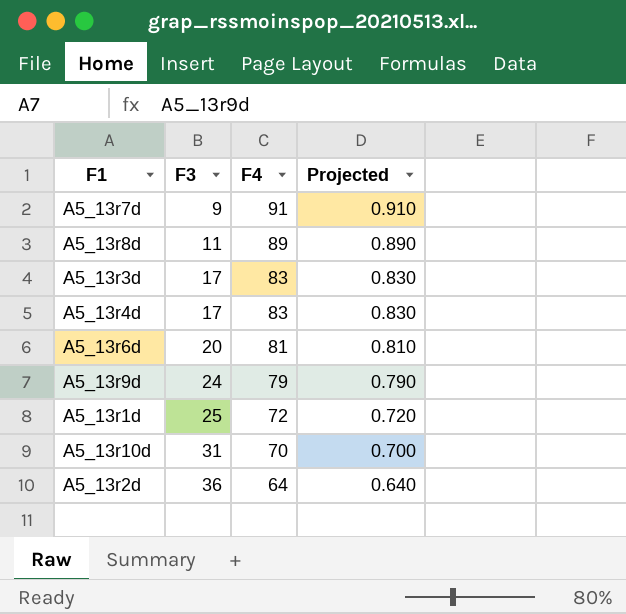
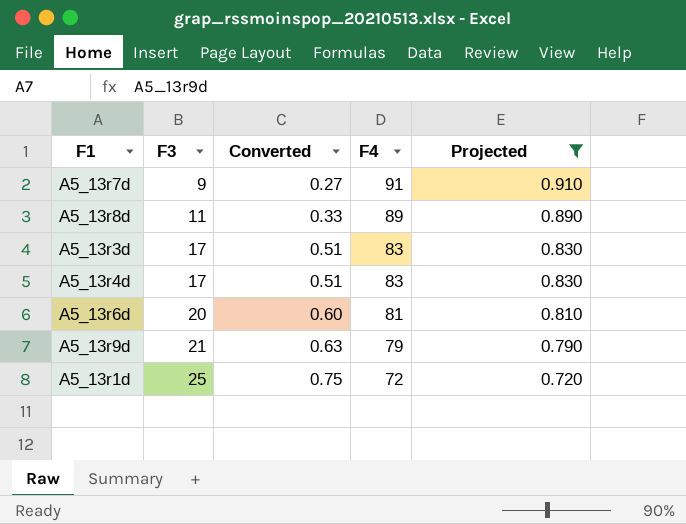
filter: none -> Projected >= 0.720
column Converted | formula: none -> [F3] * 0.03
A5_13r9d | F3: 24 -> 21

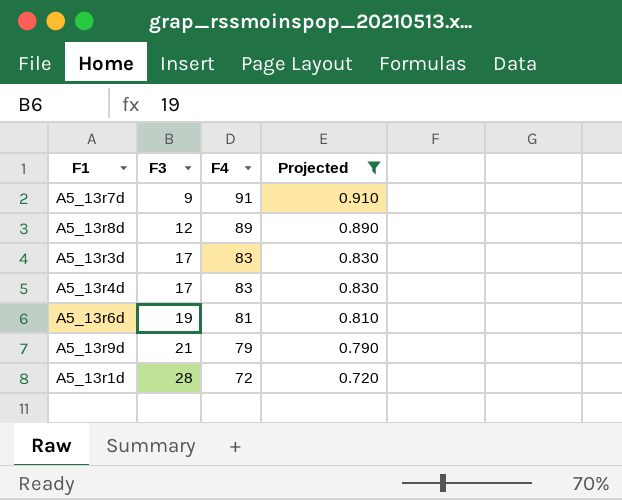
column Converted | formula: [F3] * 0.03 -> none
A5_13r8d | F3: 11 -> 12
A5_13r6d | F3: 20 -> 19
A5_13r1d | F3: 25 -> 28

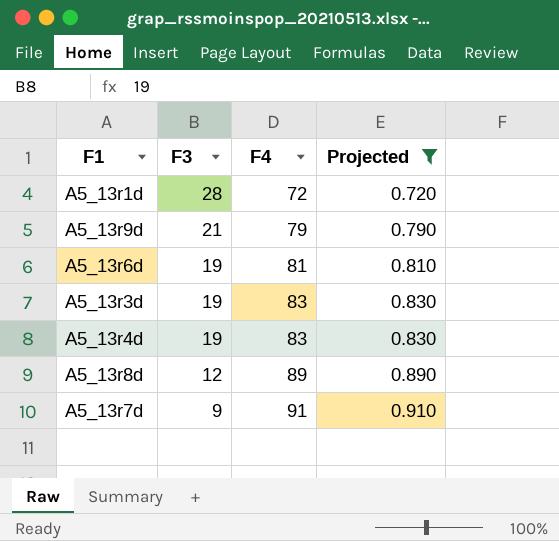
row order: F3 ascending -> F3 descending
A5_13r3d | F3: 17 -> 19
A5_13r4d | F3: 17 -> 19

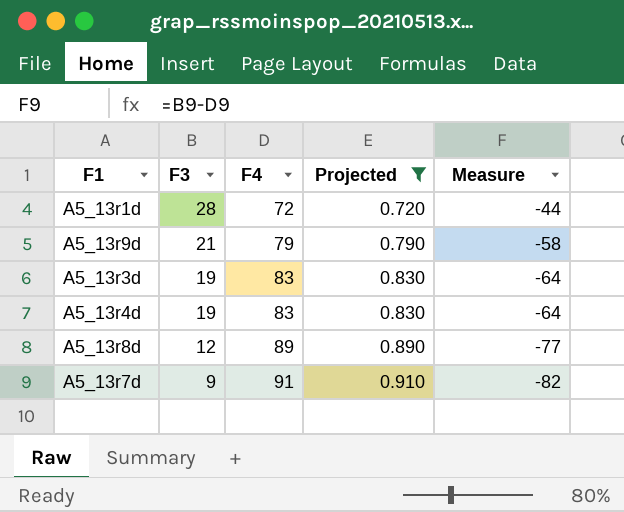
column Measure | formula: none -> [F3] - [F4]
row A5_13r6d: 19 | 81 | 0.810 -> none

